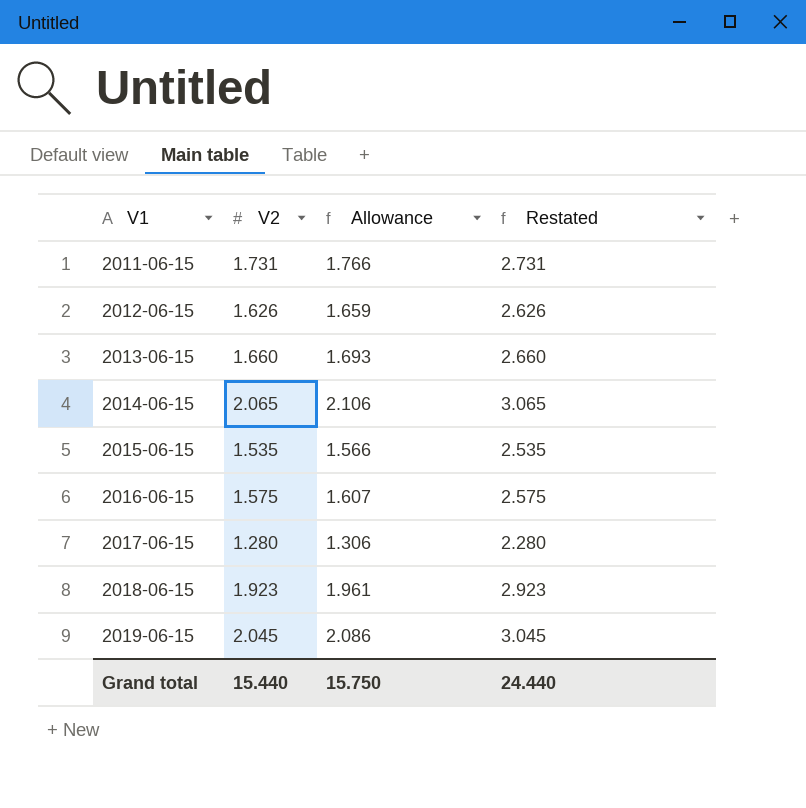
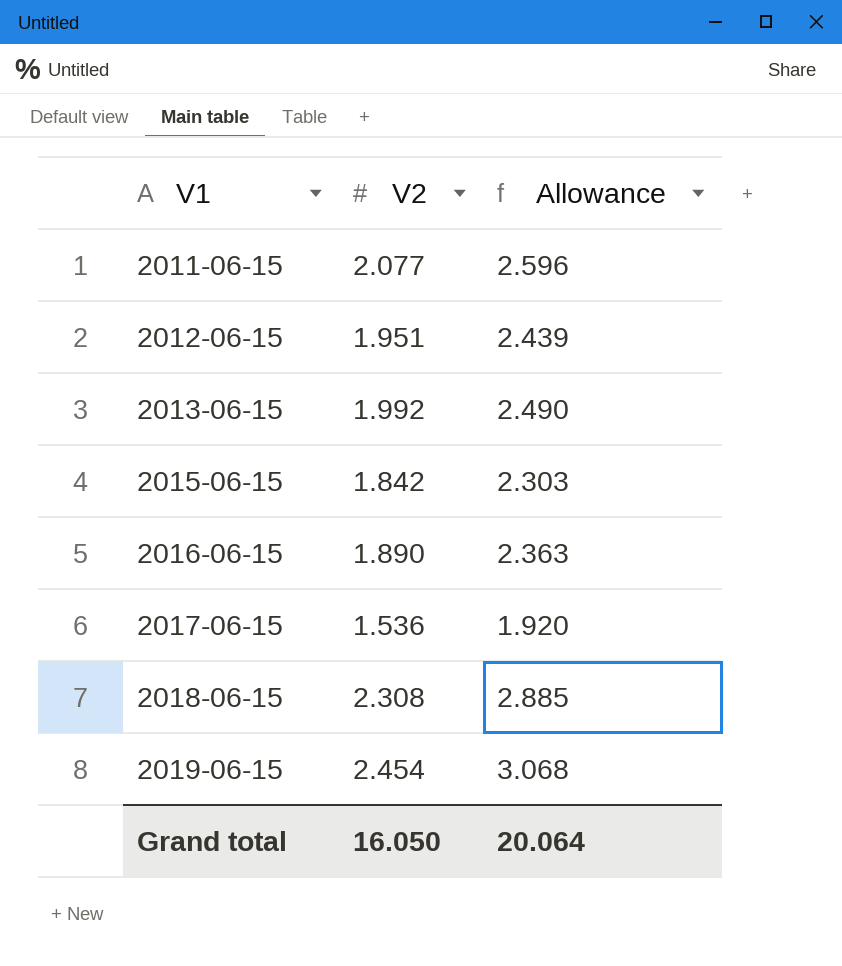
column Restated | formula: [V2] + 1 -> none
column Allowance | formula: [V2] * 1.02 -> [V2] * 1.25
row 2014-06-15: 2.065 | 2.106 | 3.065 -> none
2011-06-15 | V2: 1.731 -> 2.077
2012-06-15 | V2: 1.626 -> 1.951
2013-06-15 | V2: 1.660 -> 1.992
2015-06-15 | V2: 1.535 -> 1.842
2016-06-15 | V2: 1.575 -> 1.890
2017-06-15 | V2: 1.280 -> 1.536
2018-06-15 | V2: 1.923 -> 2.308
2019-06-15 | V2: 2.045 -> 2.454
Grand total | V2: 15.440 -> 16.050
Grand total | Allowance: 15.750 -> 20.064

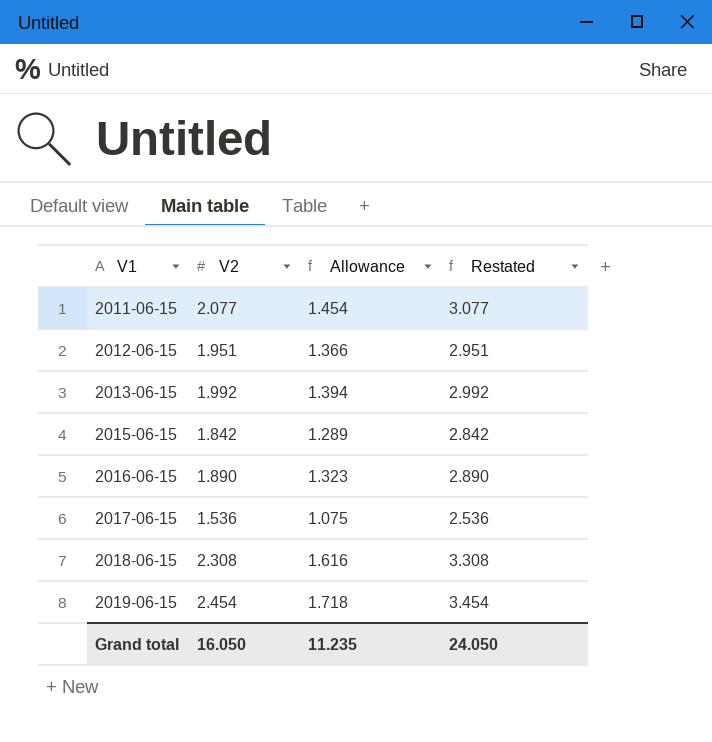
column Allowance | formula: [V2] * 1.25 -> [V2] * 0.7
column Restated | formula: none -> [V2] + 1
Grand total | Allowance: 20.064 -> 11.235

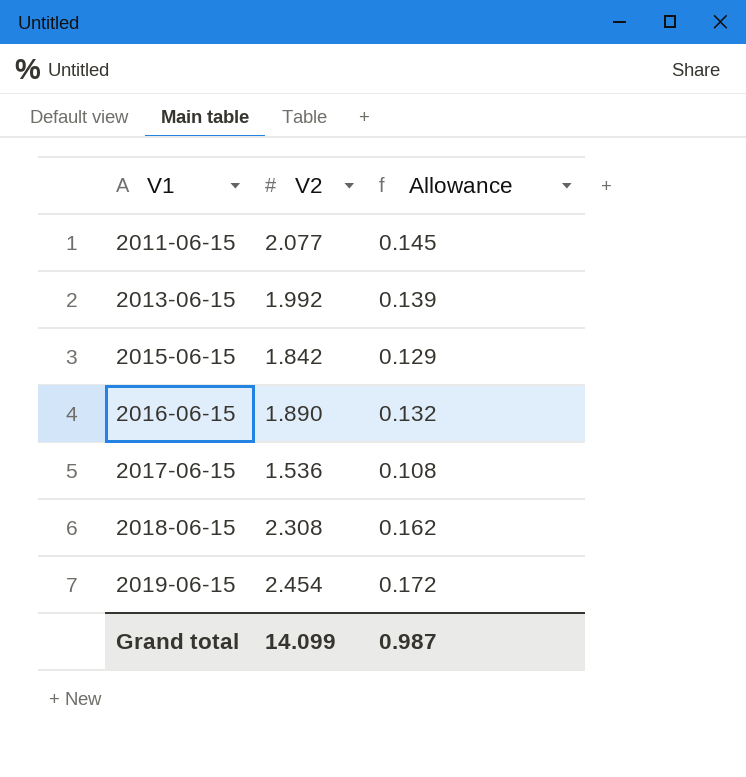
column Restated | formula: [V2] + 1 -> none
column Allowance | formula: [V2] * 0.7 -> [V2] * 0.07
row 2012-06-15: 1.951 | 1.366 | 2.951 -> none
Grand total | V2: 16.050 -> 14.099
Grand total | Allowance: 11.235 -> 0.987

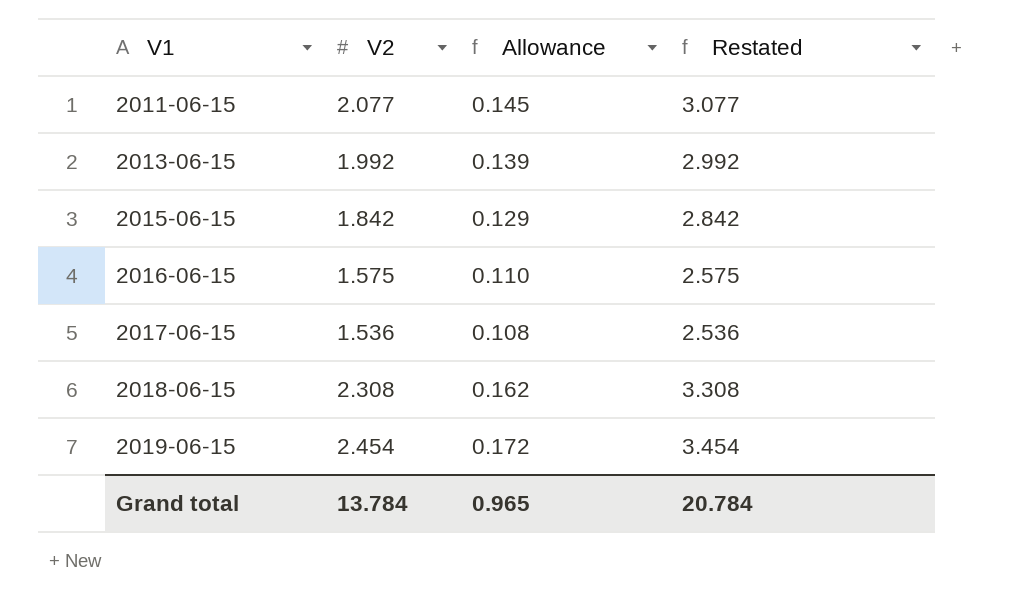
column Restated | formula: none -> [V2] + 1
2016-06-15 | V2: 1.890 -> 1.575
2016-06-15 | Allowance: 0.132 -> 0.110
Grand total | V2: 14.099 -> 13.784
Grand total | Allowance: 0.987 -> 0.965

